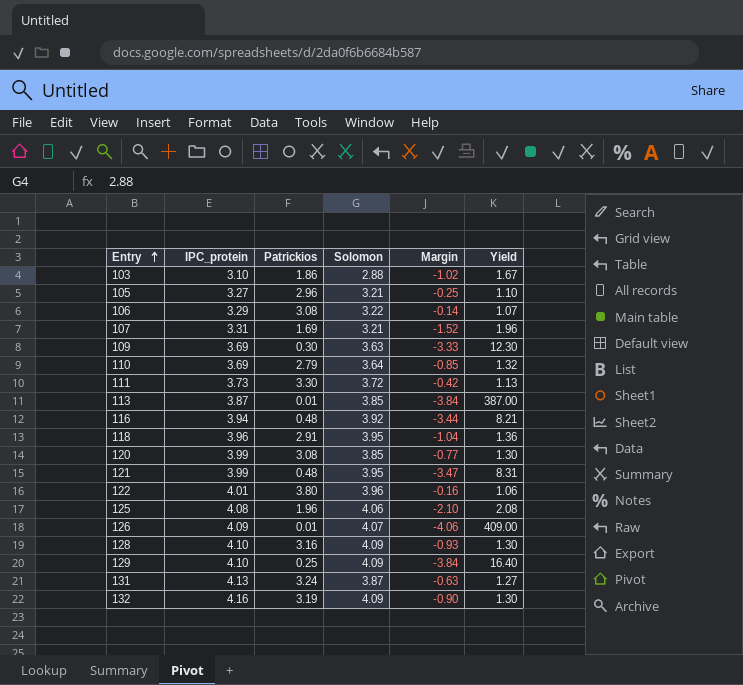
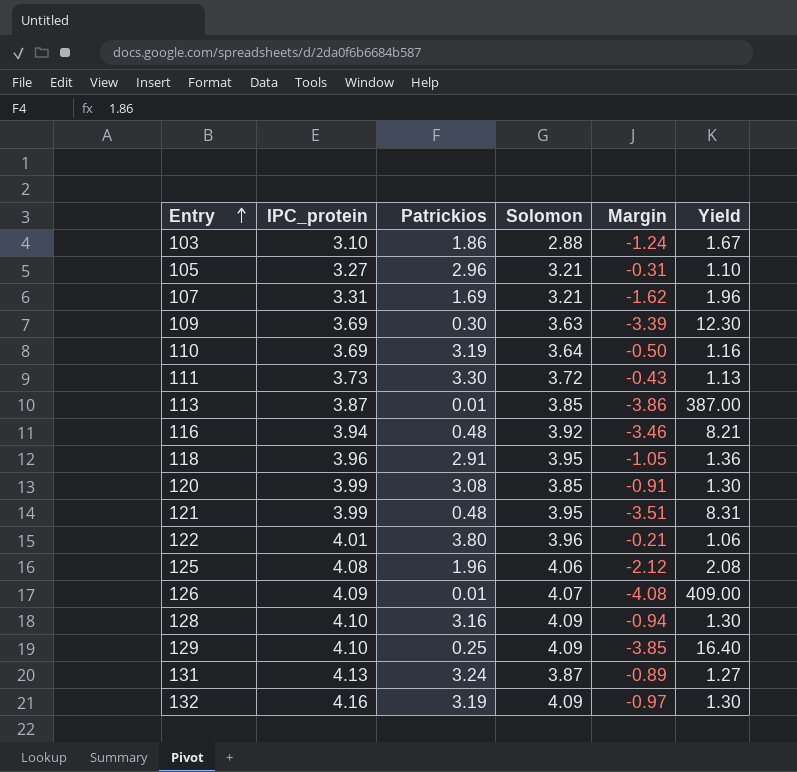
column Margin | formula: [Patrickios] - [Solomon] -> [Patrickios] - [IPC_protein]
row 106: 3.29 | 3.08 | 3.22 | -0.14 | 1.07 -> none
110 | Patrickios: 2.79 -> 3.19
110 | Yield: 1.32 -> 1.16

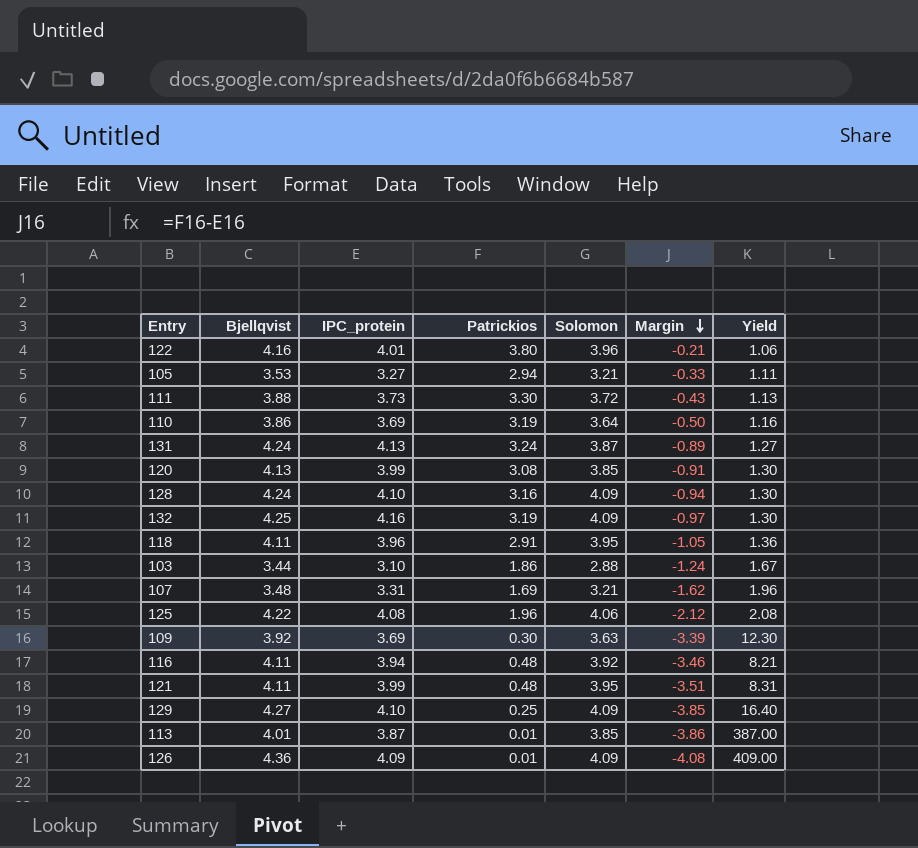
row order: Entry ascending -> Margin descending
column Bjellqvist | position: none -> 2
105 | Patrickios: 2.96 -> 2.94
105 | Margin: -0.31 -> -0.33
105 | Yield: 1.10 -> 1.11
126 | Solomon: 4.07 -> 4.09

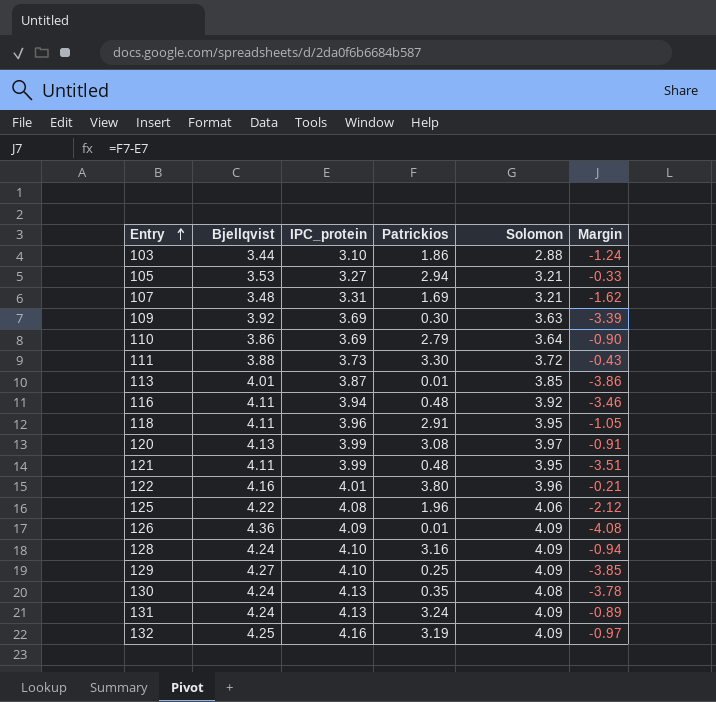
row order: Margin descending -> Entry ascending
column Yield | formula: [IPC_protein] / [Patrickios] -> none
110 | Patrickios: 3.19 -> 2.79
110 | Margin: -0.50 -> -0.90
120 | Solomon: 3.85 -> 3.97
row 130: none -> 4.24 | 4.13 | 0.35 | 4.08 | -3.78
131 | Solomon: 3.87 -> 4.09

